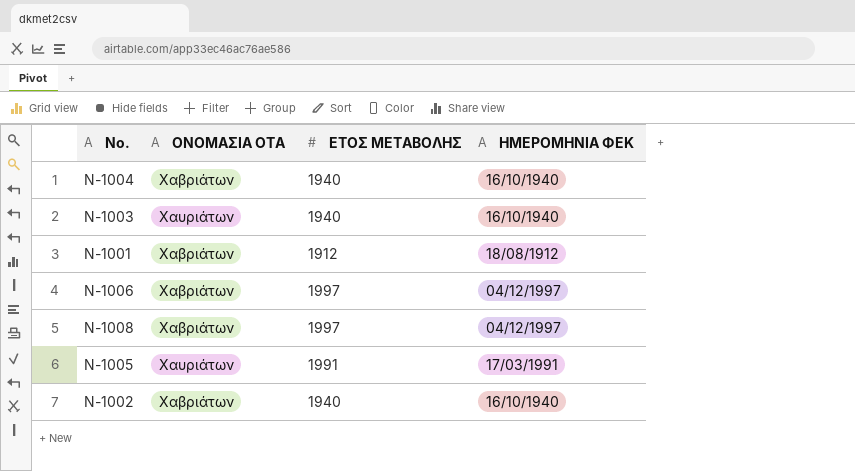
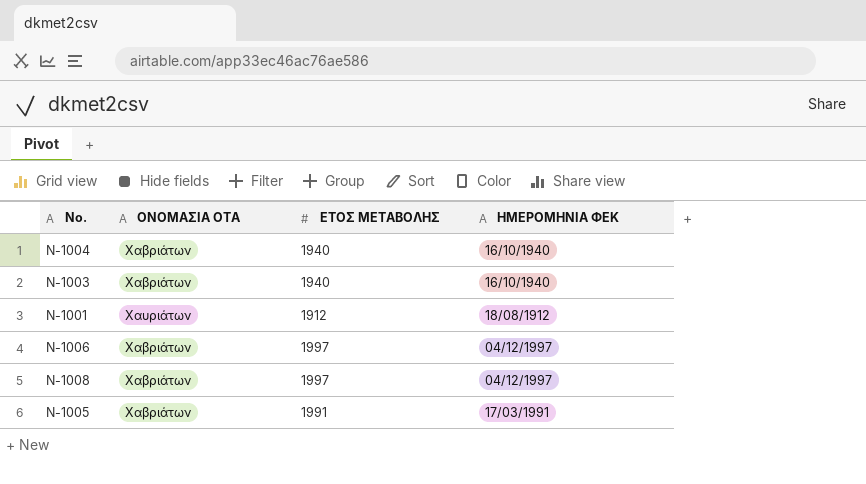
row N-1002: Χαβριάτων | 1940 | 16/10/1940 -> none
N-1003 | ΟΝΟΜΑΣΙΑ ΟΤΑ: Χαυριάτων -> Χαβριάτων
N-1001 | ΟΝΟΜΑΣΙΑ ΟΤΑ: Χαβριάτων -> Χαυριάτων
N-1005 | ΟΝΟΜΑΣΙΑ ΟΤΑ: Χαυριάτων -> Χαβριάτων

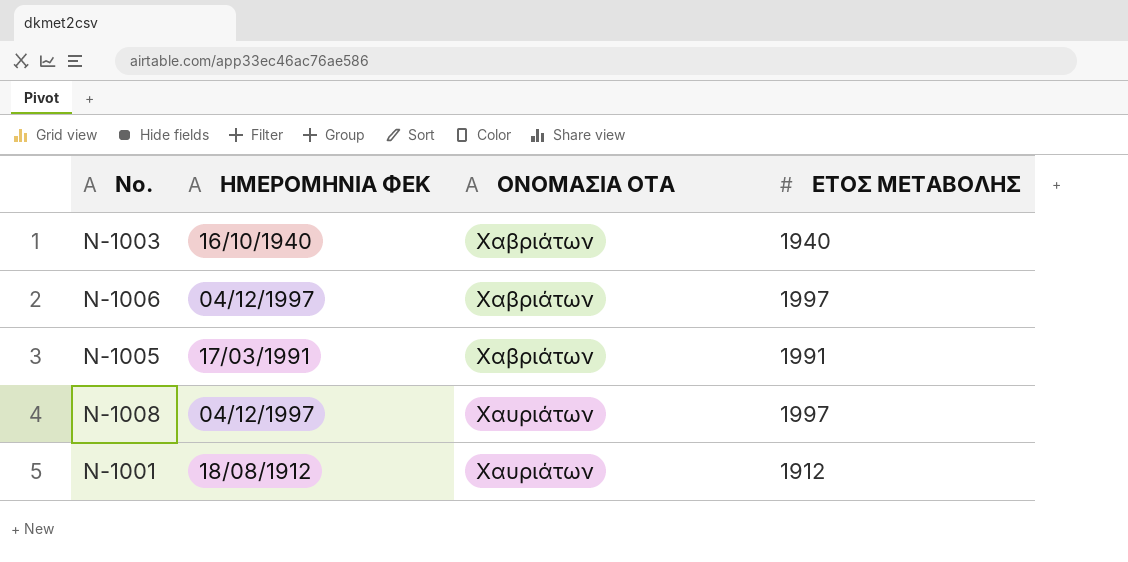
row order: none -> ΟΝΟΜΑΣΙΑ ΟΤΑ ascending
column ΗΜΕΡΟΜΗΝΙΑ ΦΕΚ | position: 4 -> 2
row N-1004: Χαβριάτων | 1940 | 16/10/1940 -> none
N-1008 | ΟΝΟΜΑΣΙΑ ΟΤΑ: Χαβριάτων -> Χαυριάτων

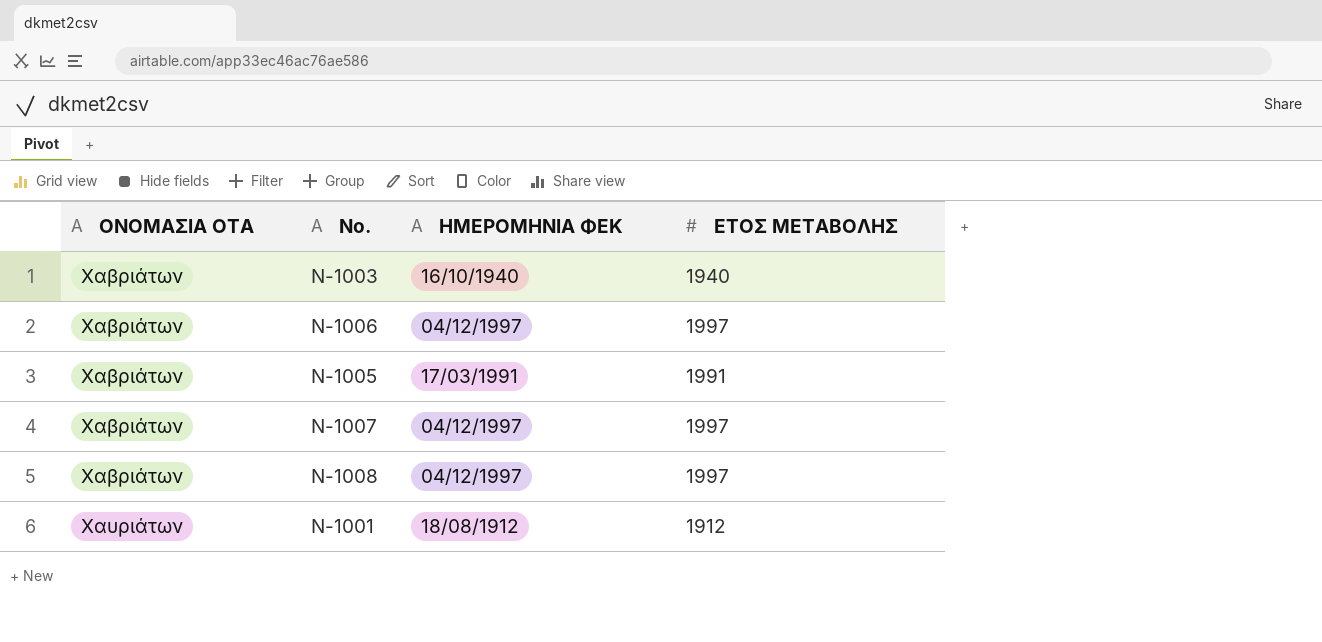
column ΟΝΟΜΑΣΙΑ ΟΤΑ | position: 3 -> 1
row N-1007: none -> Χαβριάτων | 04/12/1997 | 1997
N-1008 | ΟΝΟΜΑΣΙΑ ΟΤΑ: Χαυριάτων -> Χαβριάτων

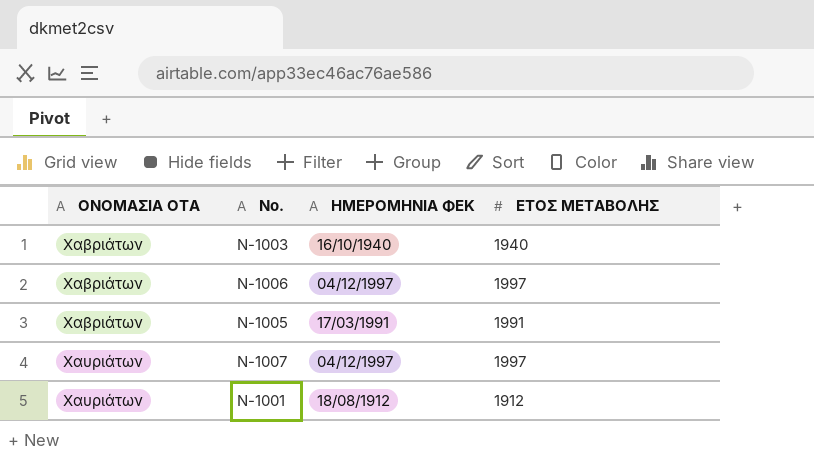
row N-1008: Χαβριάτων | 04/12/1997 | 1997 -> none
N-1007 | ΟΝΟΜΑΣΙΑ ΟΤΑ: Χαβριάτων -> Χαυριάτων

